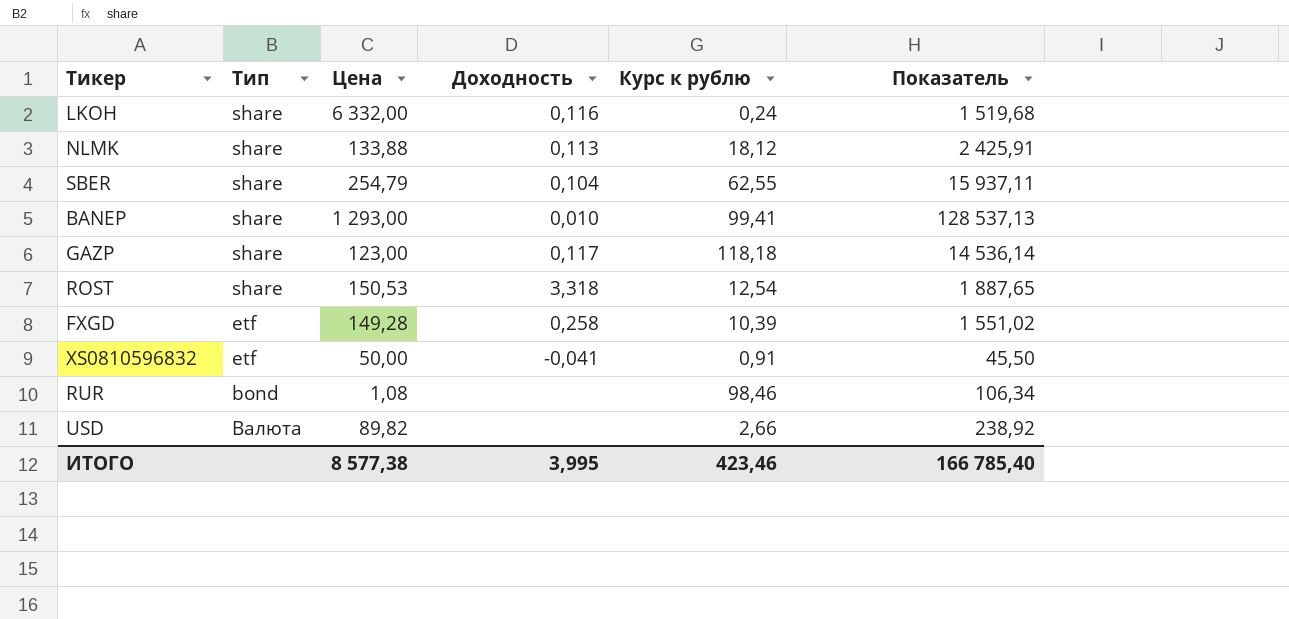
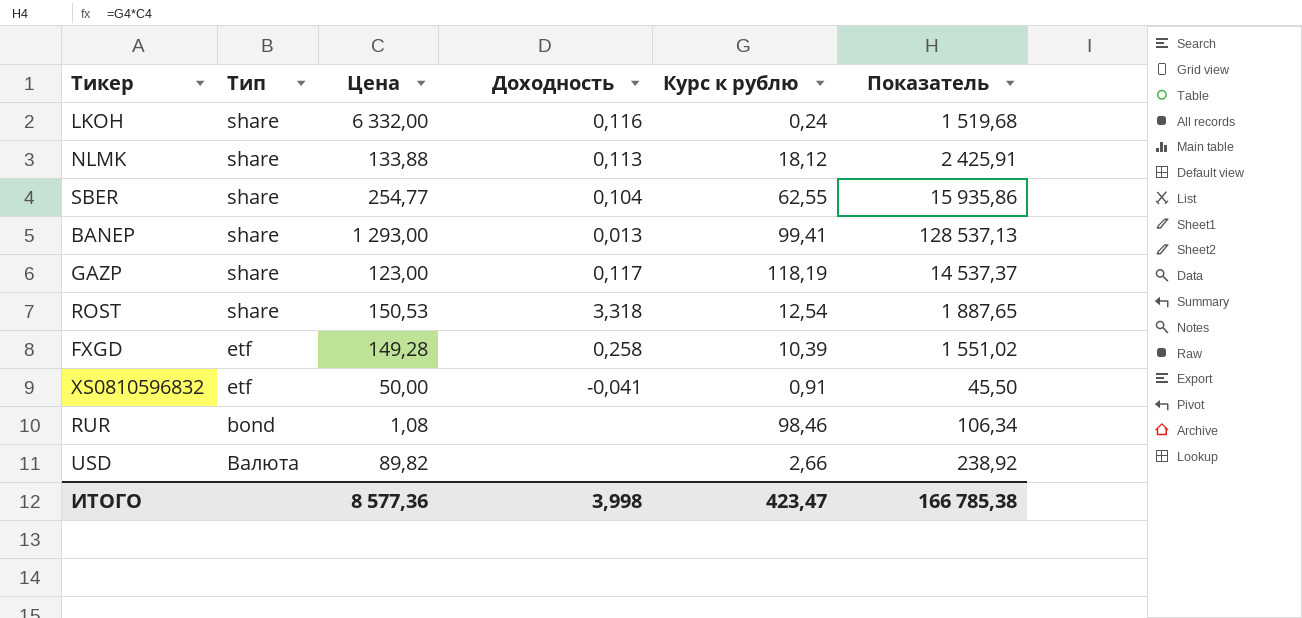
SBER | Цена: 254,79 -> 254,77
SBER | Показатель: 15 937,11 -> 15 935,86
BANEP | Доходность: 0,010 -> 0,013
GAZP | Курс к рублю: 118,18 -> 118,19
GAZP | Показатель: 14 536,14 -> 14 537,37
ИТОГО | Цена: 8 577,38 -> 8 577,36
ИТОГО | Доходность: 3,995 -> 3,998
ИТОГО | Курс к рублю: 423,46 -> 423,47
ИТОГО | Показатель: 166 785,40 -> 166 785,38

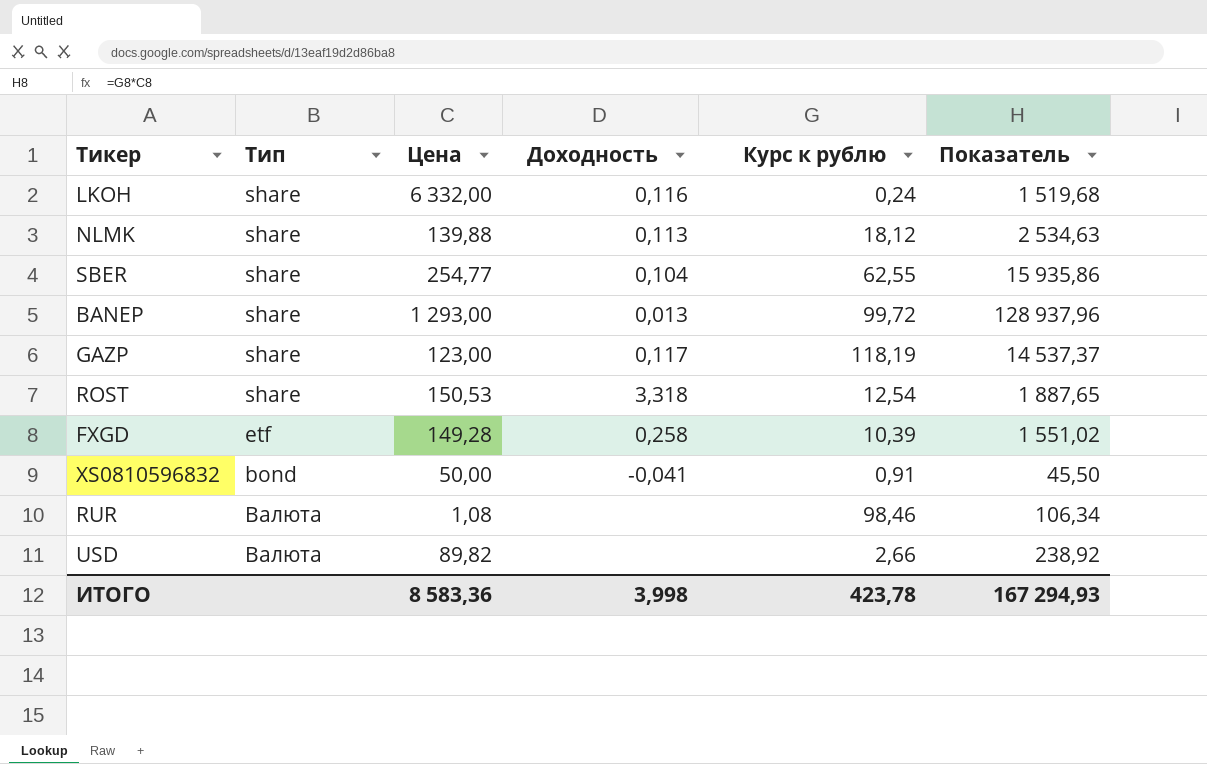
NLMK | Цена: 133,88 -> 139,88
NLMK | Показатель: 2 425,91 -> 2 534,63
BANEP | Курс к рублю: 99,41 -> 99,72
BANEP | Показатель: 128 537,13 -> 128 937,96
XS0810596832 | Тип: etf -> bond
RUR | Тип: bond -> Валюта
ИТОГО | Цена: 8 577,36 -> 8 583,36
ИТОГО | Курс к рублю: 423,47 -> 423,78
ИТОГО | Показатель: 166 785,38 -> 167 294,93

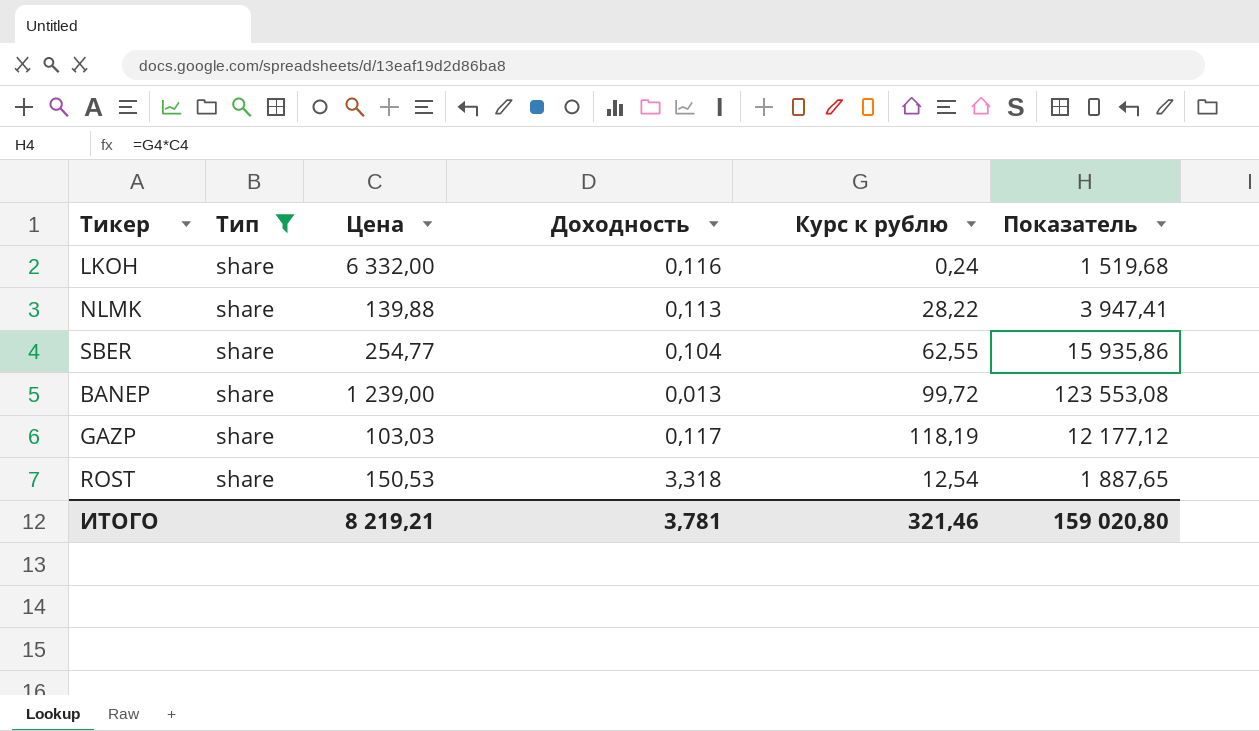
filter: none -> Тип = share
NLMK | Курс к рублю: 18,12 -> 28,22
NLMK | Показатель: 2 534,63 -> 3 947,41
BANEP | Цена: 1 293,00 -> 1 239,00
BANEP | Показатель: 128 937,96 -> 123 553,08
GAZP | Цена: 123,00 -> 103,03
GAZP | Показатель: 14 537,37 -> 12 177,12
ИТОГО | Цена: 8 583,36 -> 8 219,21
ИТОГО | Доходность: 3,998 -> 3,781
ИТОГО | Курс к рублю: 423,78 -> 321,46
ИТОГО | Показатель: 167 294,93 -> 159 020,80

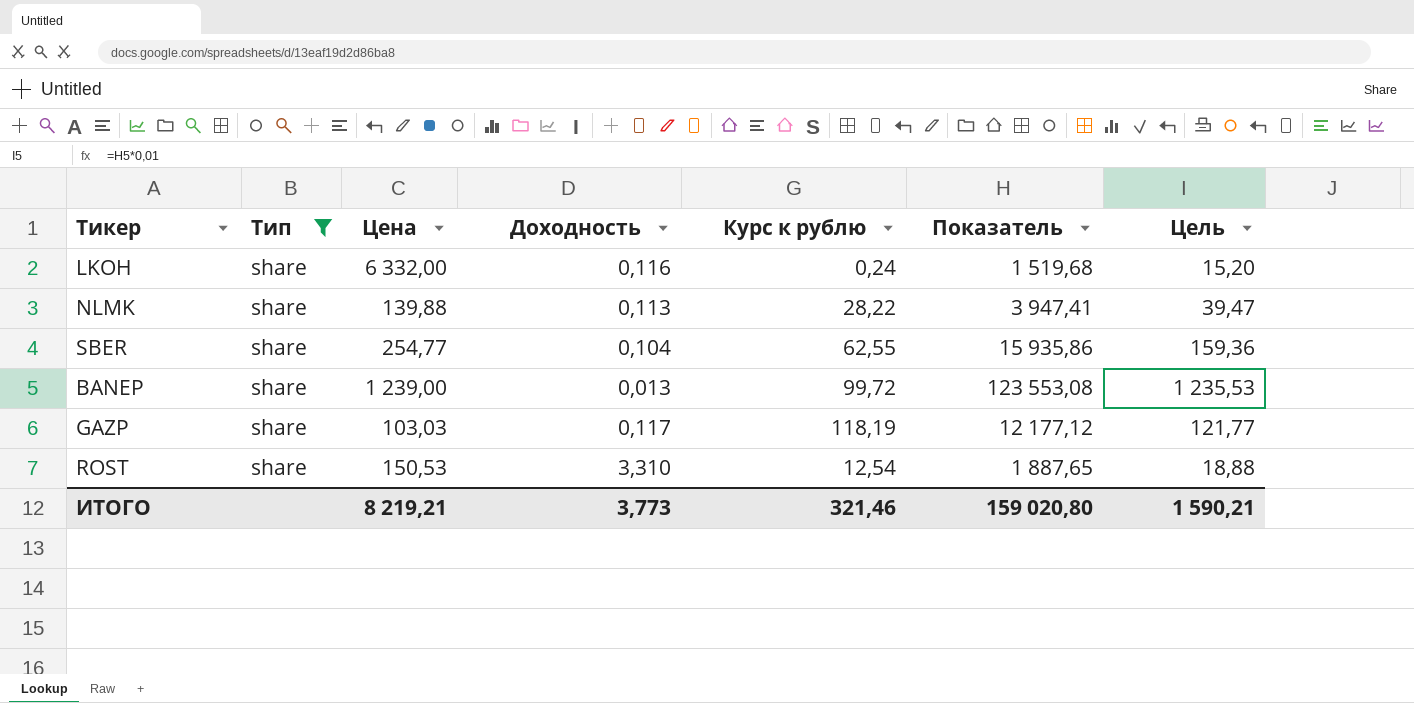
column Цель | formula: none -> [Показатель] * 0,01
ROST | Доходность: 3,318 -> 3,310
ИТОГО | Доходность: 3,781 -> 3,773

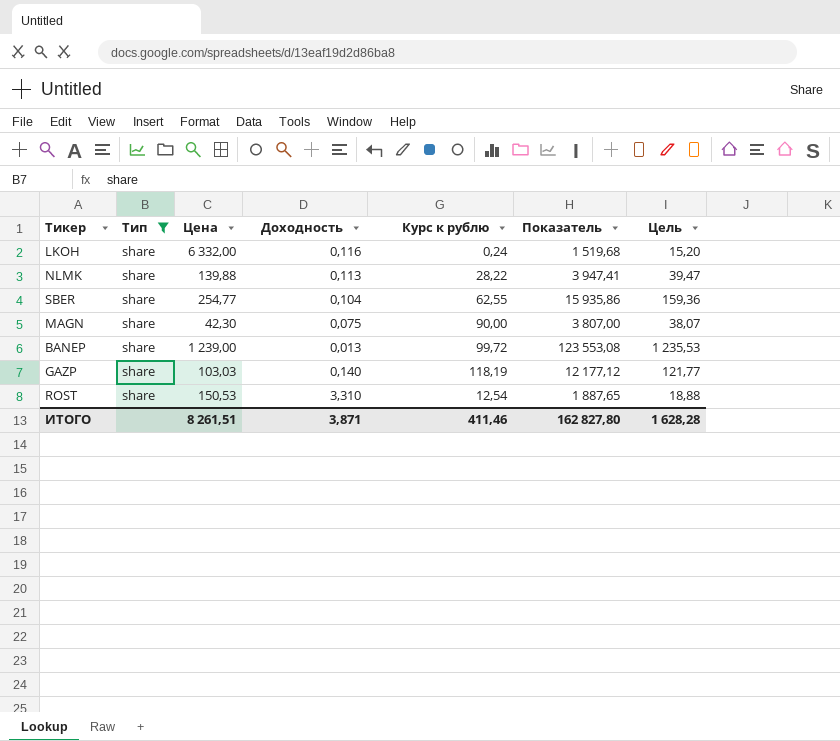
row MAGN: none -> share | 42,30 | 0,075 | 90,00 | 3 807,00 | 38,07
GAZP | Доходность: 0,117 -> 0,140
ИТОГО | Цена: 8 219,21 -> 8 261,51
ИТОГО | Доходность: 3,773 -> 3,871
ИТОГО | Курс к рублю: 321,46 -> 411,46
ИТОГО | Показатель: 159 020,80 -> 162 827,80
ИТОГО | Цель: 1 590,21 -> 1 628,28

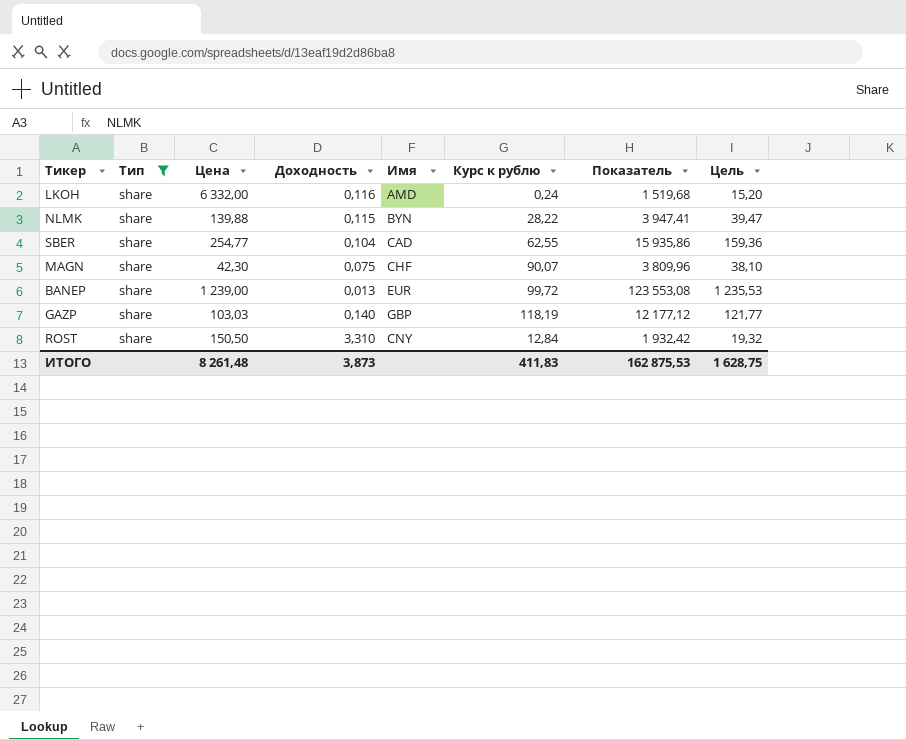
column Имя | position: none -> 5
NLMK | Доходность: 0,113 -> 0,115
MAGN | Курс к рублю: 90,00 -> 90,07
MAGN | Показатель: 3 807,00 -> 3 809,96
MAGN | Цель: 38,07 -> 38,10
ROST | Цена: 150,53 -> 150,50
ROST | Курс к рублю: 12,54 -> 12,84
ROST | Показатель: 1 887,65 -> 1 932,42
ROST | Цель: 18,88 -> 19,32
ИТОГО | Цена: 8 261,51 -> 8 261,48
ИТОГО | Доходность: 3,871 -> 3,873
ИТОГО | Курс к рублю: 411,46 -> 411,83
ИТОГО | Показатель: 162 827,80 -> 162 875,53
ИТОГО | Цель: 1 628,28 -> 1 628,75

